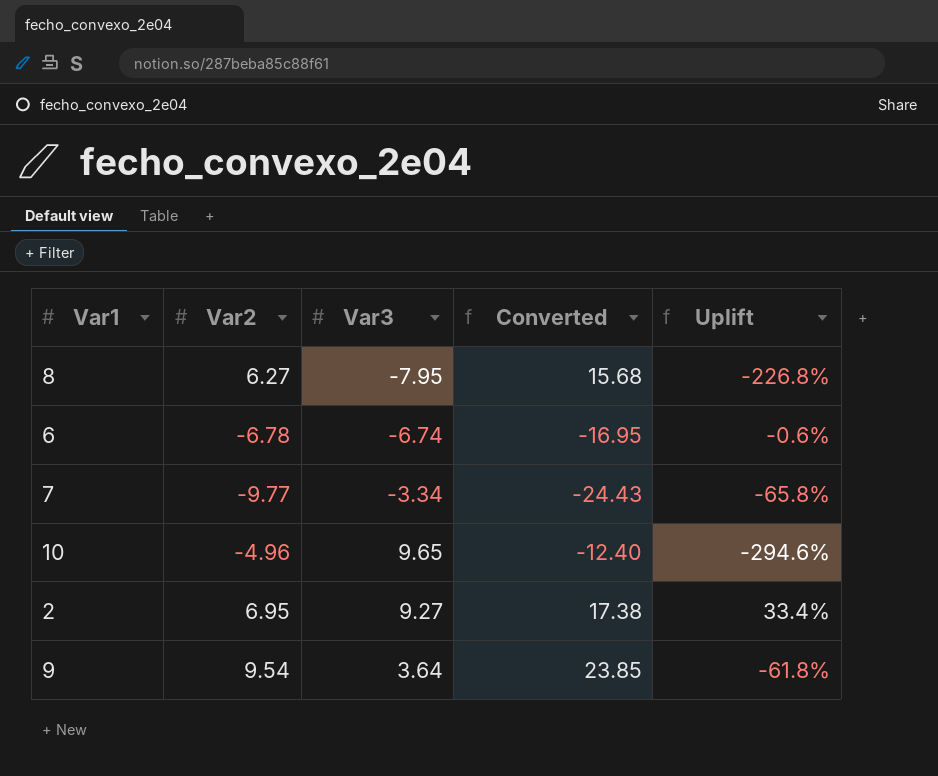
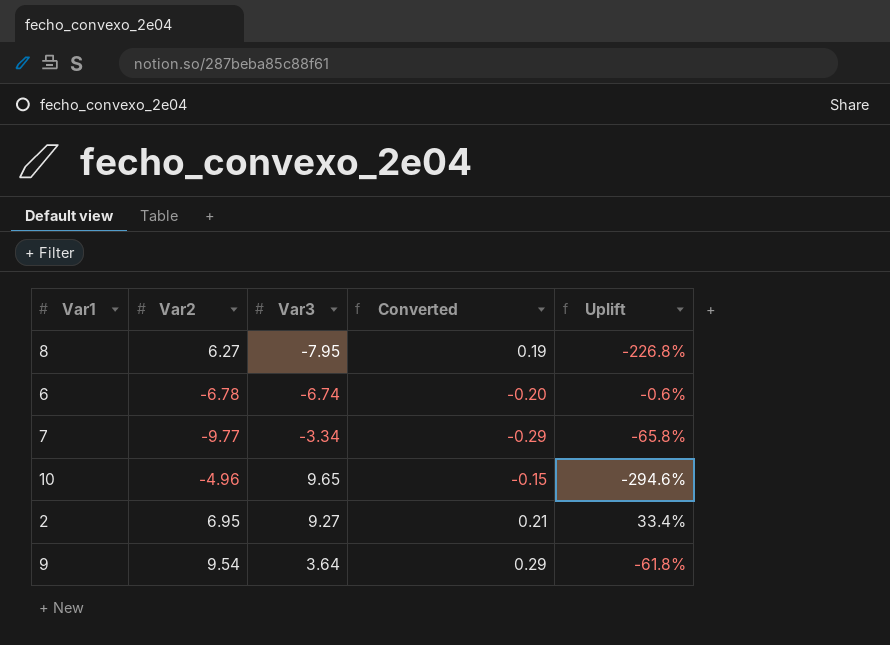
column Converted | formula: [Var2] * 2.5 -> [Var2] * 0.03

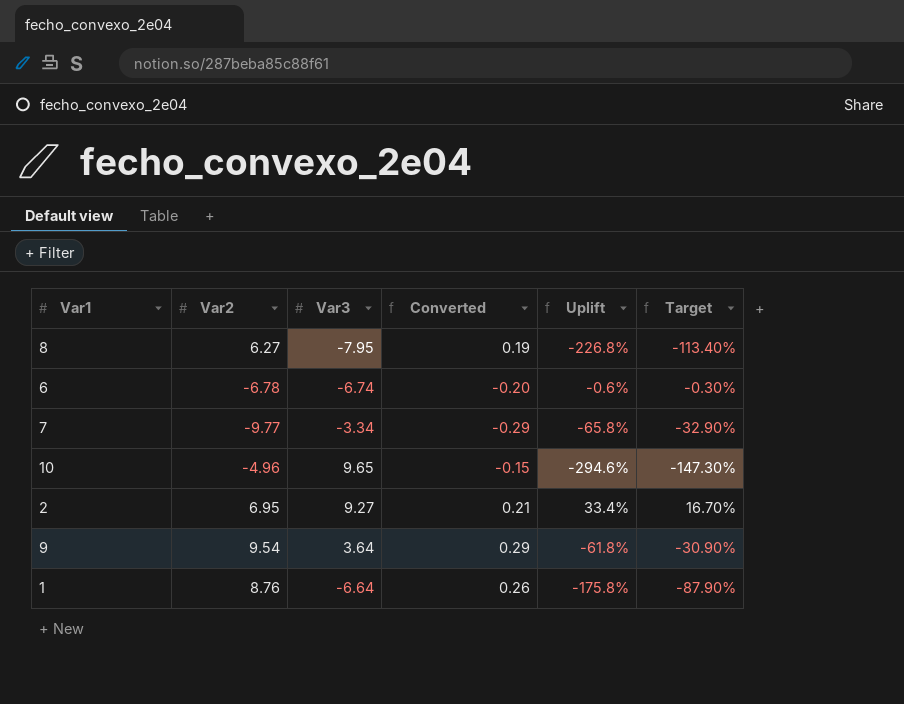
column Target | formula: none -> [Uplift] * 0.5
row 1: none -> 8.76 | -6.64 | 0.26 | -175.8% | -87.90%

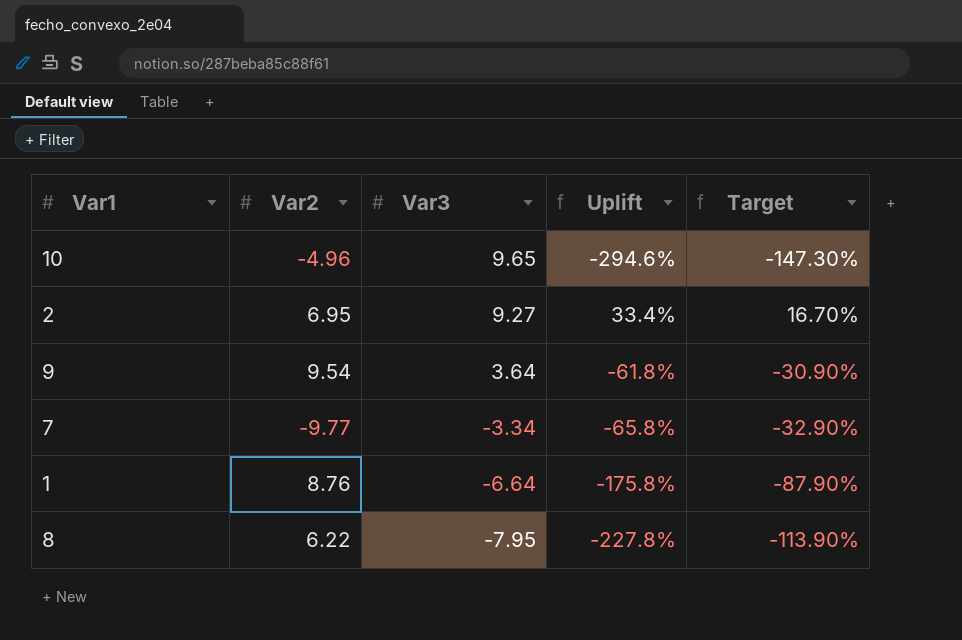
row order: none -> Var3 descending
column Converted | formula: [Var2] * 0.03 -> none
row 6: -6.78 | -6.74 | -0.20 | -0.6% | -0.30% -> none
8 | Var2: 6.27 -> 6.22
8 | Uplift: -226.8% -> -227.8%
8 | Target: -113.40% -> -113.90%

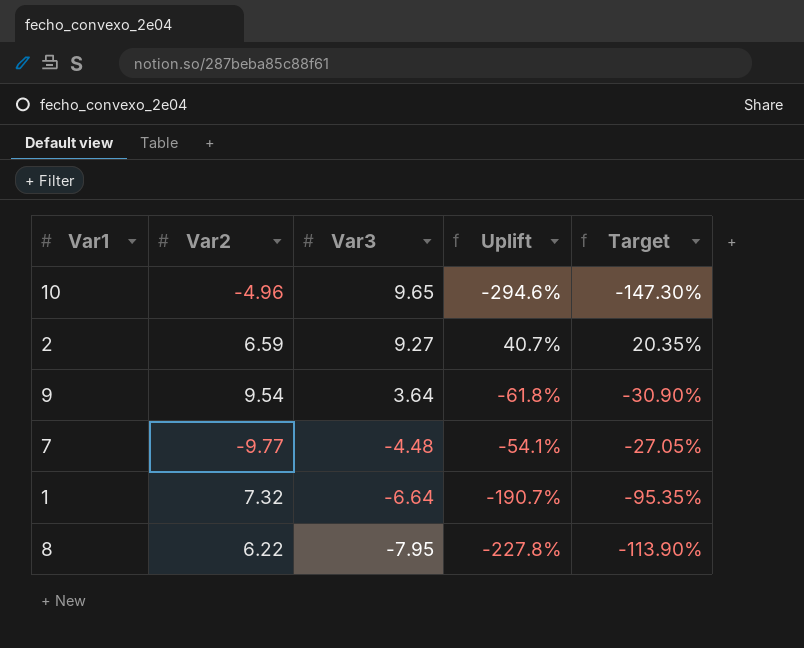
2 | Var2: 6.95 -> 6.59
2 | Uplift: 33.4% -> 40.7%
2 | Target: 16.70% -> 20.35%
7 | Var3: -3.34 -> -4.48
7 | Uplift: -65.8% -> -54.1%
7 | Target: -32.90% -> -27.05%
1 | Var2: 8.76 -> 7.32
1 | Uplift: -175.8% -> -190.7%
1 | Target: -87.90% -> -95.35%

